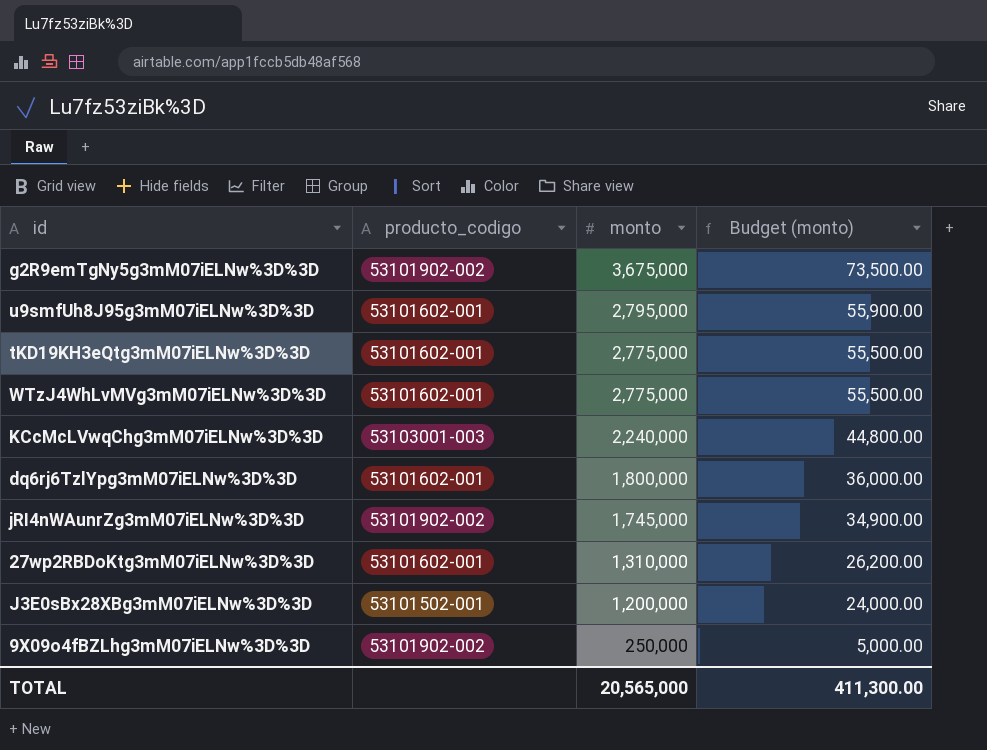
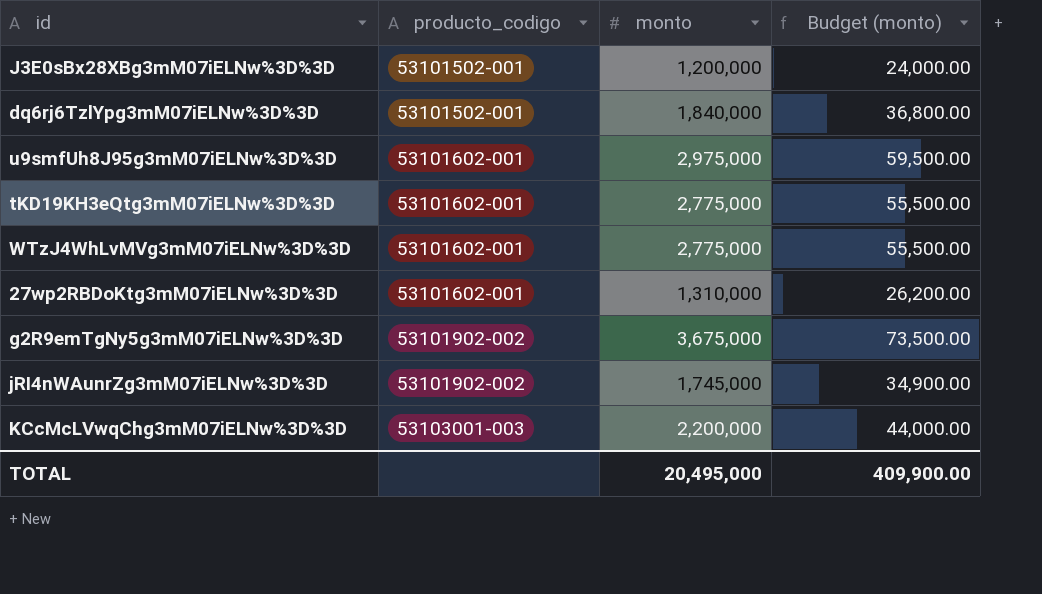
row order: monto descending -> producto_codigo ascending
row 9X09o4fBZLhg3mM07iELNw%3D%3D: 53101902-002 | 250,000 | 5,000.00 -> none
dq6rj6TzlYpg3mM07iELNw%3D%3D | producto_codigo: 53101602-001 -> 53101502-001
dq6rj6TzlYpg3mM07iELNw%3D%3D | monto: 1,800,000 -> 1,840,000
dq6rj6TzlYpg3mM07iELNw%3D%3D | Budget (monto): 36,000.00 -> 36,800.00
u9smfUh8J95g3mM07iELNw%3D%3D | monto: 2,795,000 -> 2,975,000
u9smfUh8J95g3mM07iELNw%3D%3D | Budget (monto): 55,900.00 -> 59,500.00
KCcMcLVwqChg3mM07iELNw%3D%3D | monto: 2,240,000 -> 2,200,000
KCcMcLVwqChg3mM07iELNw%3D%3D | Budget (monto): 44,800.00 -> 44,000.00
TOTAL | monto: 20,565,000 -> 20,495,000
TOTAL | Budget (monto): 411,300.00 -> 409,900.00

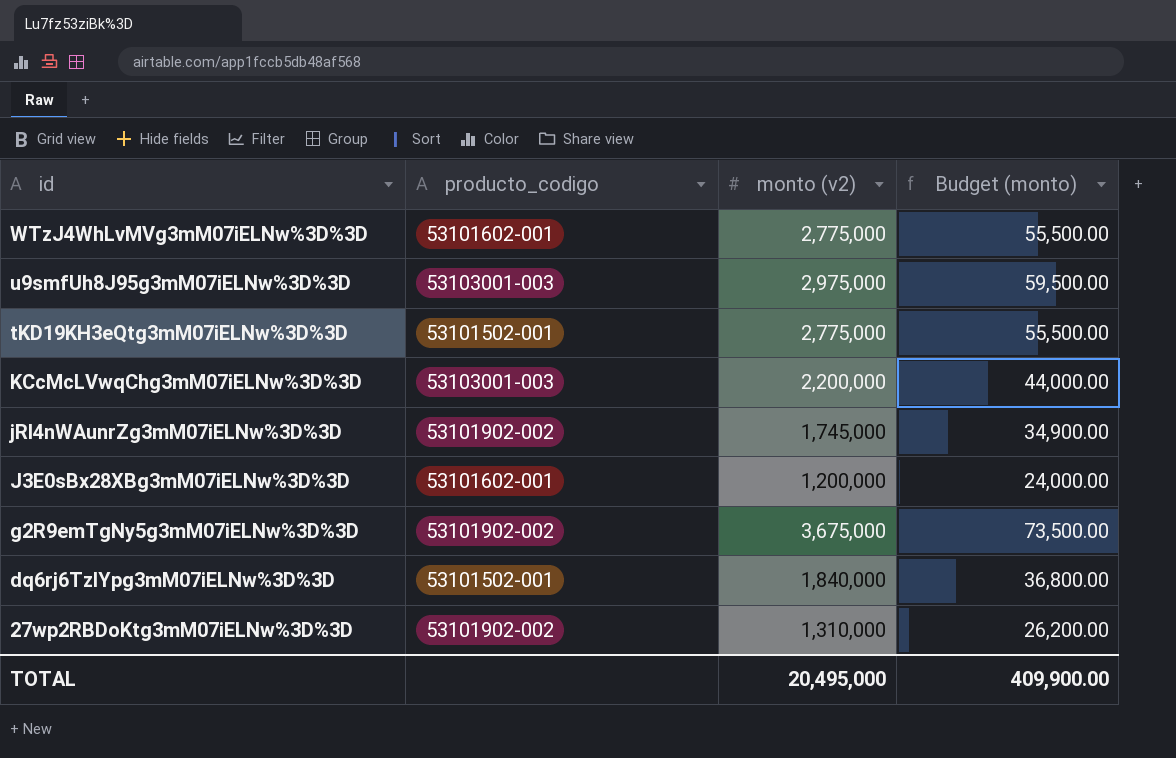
row order: producto_codigo ascending -> id descending
column name: monto -> monto (v2)
u9smfUh8J95g3mM07iELNw%3D%3D | producto_codigo: 53101602-001 -> 53103001-003
tKD19KH3eQtg3mM07iELNw%3D%3D | producto_codigo: 53101602-001 -> 53101502-001
J3E0sBx28XBg3mM07iELNw%3D%3D | producto_codigo: 53101502-001 -> 53101602-001
27wp2RBDoKtg3mM07iELNw%3D%3D | producto_codigo: 53101602-001 -> 53101902-002

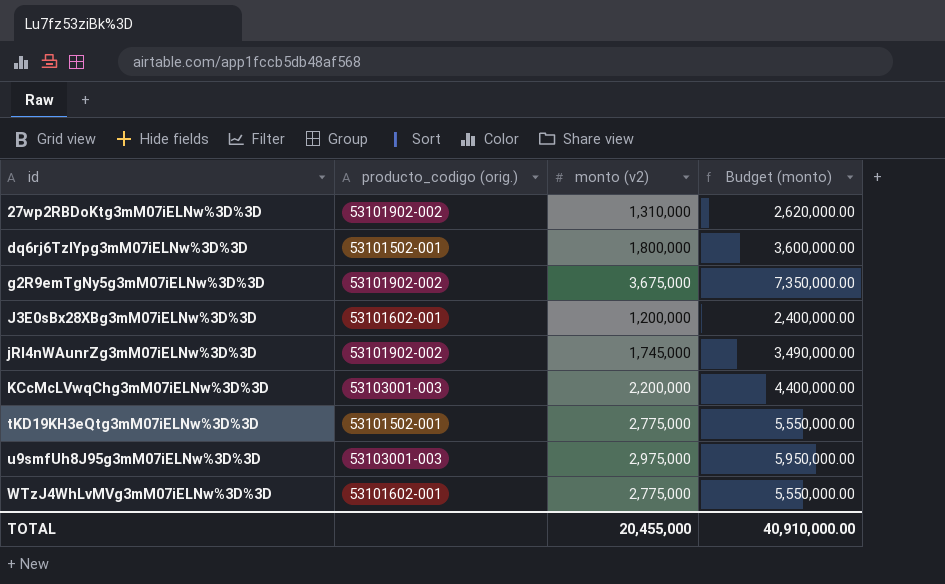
row order: id descending -> id ascending
column name: producto_codigo -> producto_codigo (orig.)
column Budget (monto) | formula: [monto (v2)] * 0.02 -> [monto (v2)] * 2
dq6rj6TzlYpg3mM07iELNw%3D%3D | monto (v2): 1,840,000 -> 1,800,000
TOTAL | monto (v2): 20,495,000 -> 20,455,000
TOTAL | Budget (monto): 409,900.00 -> 40,910,000.00

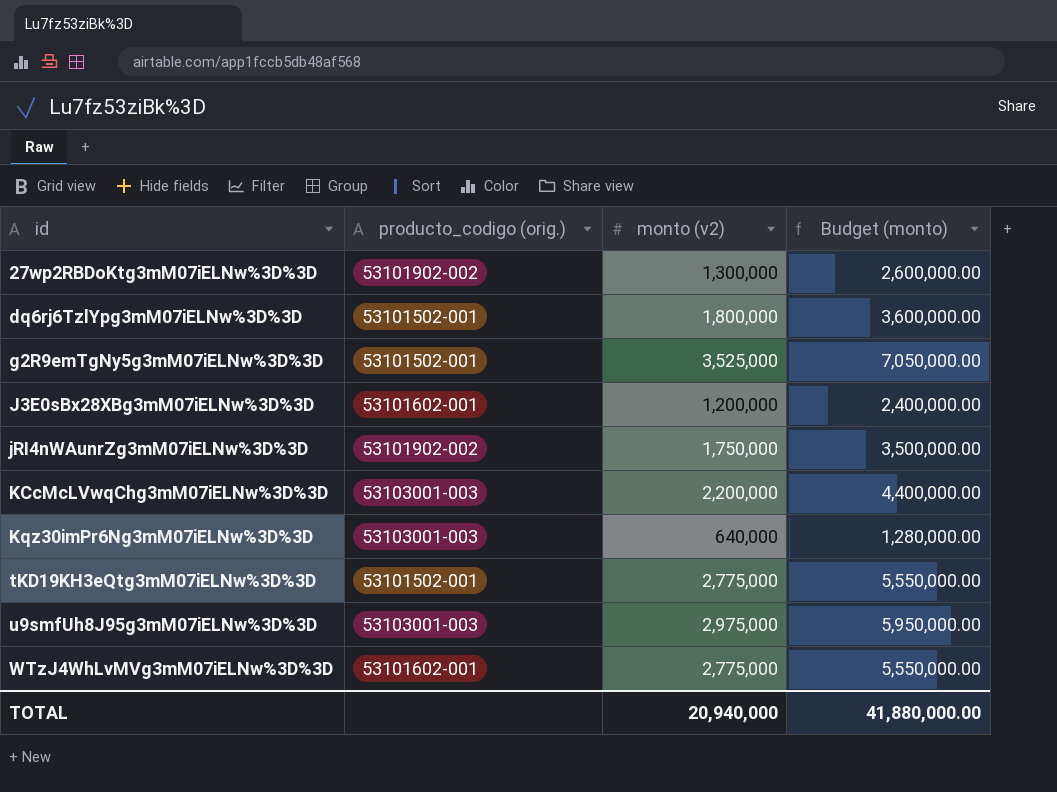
27wp2RBDoKtg3mM07iELNw%3D%3D | monto (v2): 1,310,000 -> 1,300,000
27wp2RBDoKtg3mM07iELNw%3D%3D | Budget (monto): 2,620,000.00 -> 2,600,000.00
g2R9emTgNy5g3mM07iELNw%3D%3D | producto_codigo (orig.): 53101902-002 -> 53101502-001
g2R9emTgNy5g3mM07iELNw%3D%3D | monto (v2): 3,675,000 -> 3,525,000
g2R9emTgNy5g3mM07iELNw%3D%3D | Budget (monto): 7,350,000.00 -> 7,050,000.00
jRI4nWAunrZg3mM07iELNw%3D%3D | monto (v2): 1,745,000 -> 1,750,000
jRI4nWAunrZg3mM07iELNw%3D%3D | Budget (monto): 3,490,000.00 -> 3,500,000.00
row Kqz30imPr6Ng3mM07iELNw%3D%3D: none -> 53103001-003 | 640,000 | 1,280,000.00
TOTAL | monto (v2): 20,455,000 -> 20,940,000
TOTAL | Budget (monto): 40,910,000.00 -> 41,880,000.00

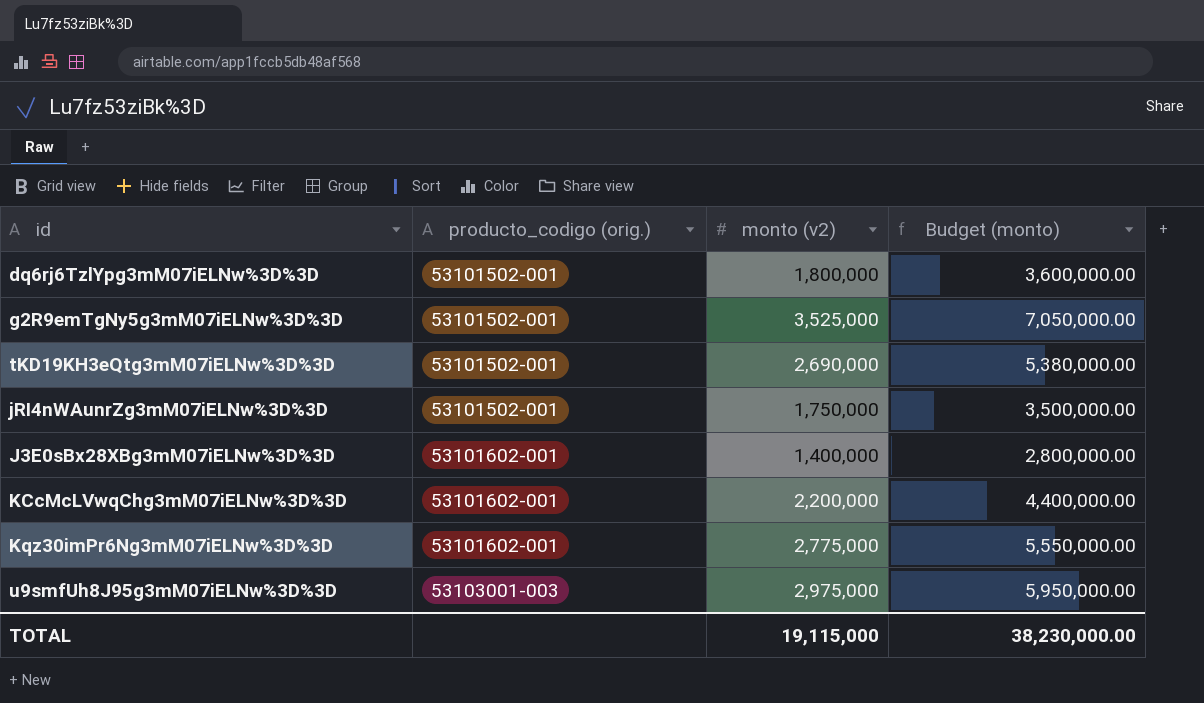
row order: id ascending -> producto_codigo (orig.) ascending
row 27wp2RBDoKtg3mM07iELNw%3D%3D: 53101902-002 | 1,300,000 | 2,600,000.00 -> none
row WTzJ4WhLvMVg3mM07iELNw%3D%3D: 53101602-001 | 2,775,000 | 5,550,000.00 -> none
tKD19KH3eQtg3mM07iELNw%3D%3D | monto (v2): 2,775,000 -> 2,690,000
tKD19KH3eQtg3mM07iELNw%3D%3D | Budget (monto): 5,550,000.00 -> 5,380,000.00
jRI4nWAunrZg3mM07iELNw%3D%3D | producto_codigo (orig.): 53101902-002 -> 53101502-001
J3E0sBx28XBg3mM07iELNw%3D%3D | monto (v2): 1,200,000 -> 1,400,000
J3E0sBx28XBg3mM07iELNw%3D%3D | Budget (monto): 2,400,000.00 -> 2,800,000.00
KCcMcLVwqChg3mM07iELNw%3D%3D | producto_codigo (orig.): 53103001-003 -> 53101602-001
Kqz30imPr6Ng3mM07iELNw%3D%3D | producto_codigo (orig.): 53103001-003 -> 53101602-001
Kqz30imPr6Ng3mM07iELNw%3D%3D | monto (v2): 640,000 -> 2,775,000
Kqz30imPr6Ng3mM07iELNw%3D%3D | Budget (monto): 1,280,000.00 -> 5,550,000.00
TOTAL | monto (v2): 20,940,000 -> 19,115,000
TOTAL | Budget (monto): 41,880,000.00 -> 38,230,000.00

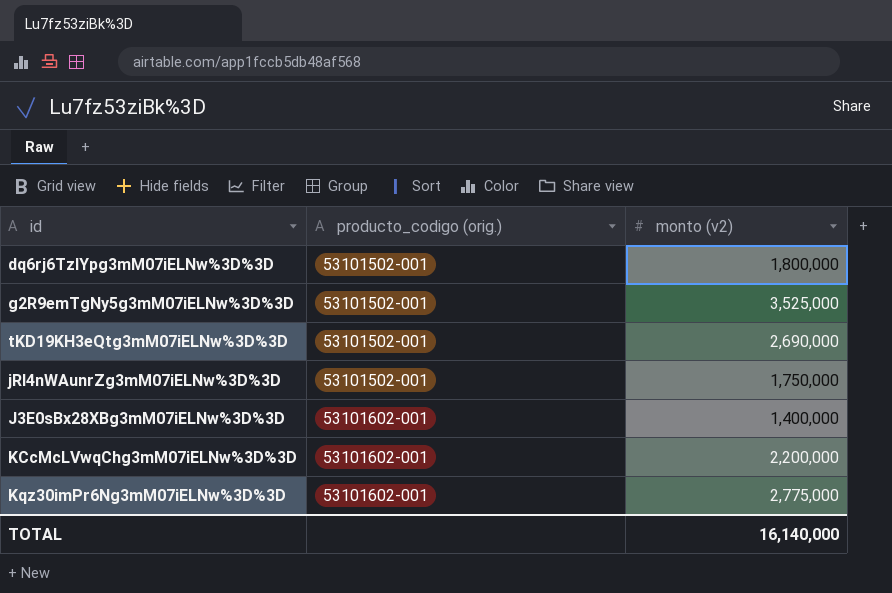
column Budget (monto) | formula: [monto (v2)] * 2 -> none
row u9smfUh8J95g3mM07iELNw%3D%3D: 53103001-003 | 2,975,000 | 5,950,000.00 -> none
TOTAL | monto (v2): 19,115,000 -> 16,140,000

